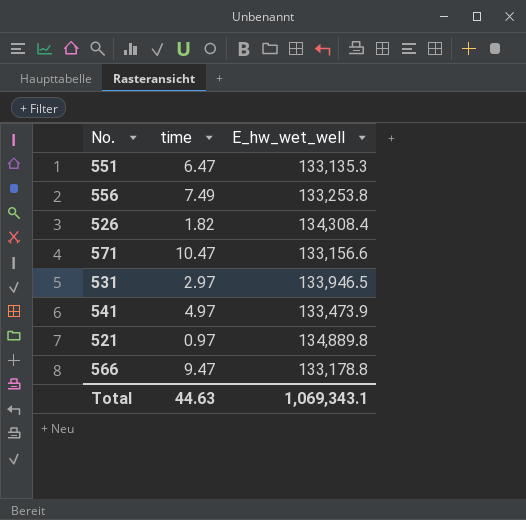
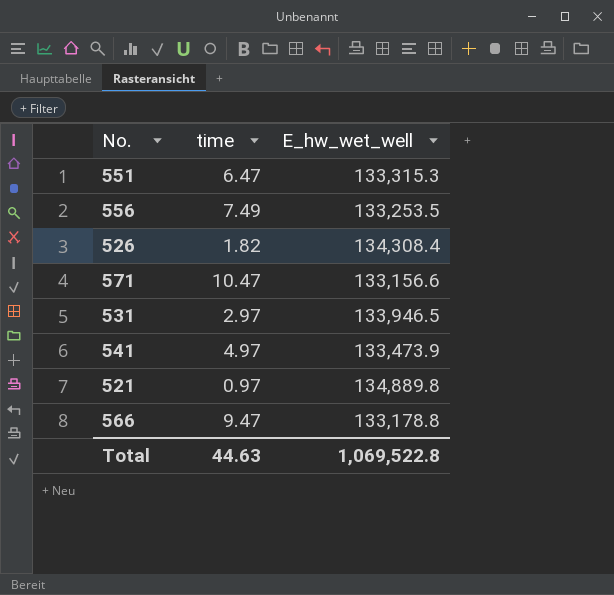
551 | E_hw_wet_well: 133,135.3 -> 133,315.3
556 | E_hw_wet_well: 133,253.8 -> 133,253.5
Total | E_hw_wet_well: 1,069,343.1 -> 1,069,522.8

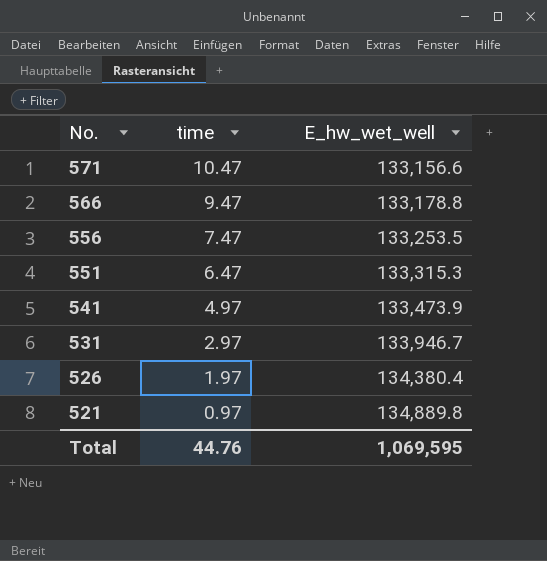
row order: none -> No. descending
556 | time: 7.49 -> 7.47
531 | E_hw_wet_well: 133,946.5 -> 133,946.7
526 | time: 1.82 -> 1.97
526 | E_hw_wet_well: 134,308.4 -> 134,380.4
Total | time: 44.63 -> 44.76
Total | E_hw_wet_well: 1,069,522.8 -> 1,069,595

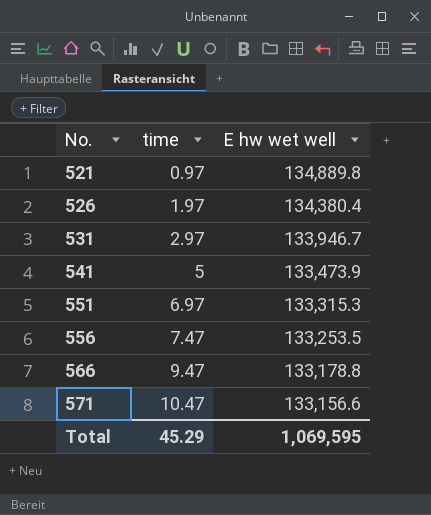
row order: No. descending -> No. ascending
column name: E_hw_wet_well -> E hw wet well
541 | time: 4.97 -> 5
551 | time: 6.47 -> 6.97
Total | time: 44.76 -> 45.29

